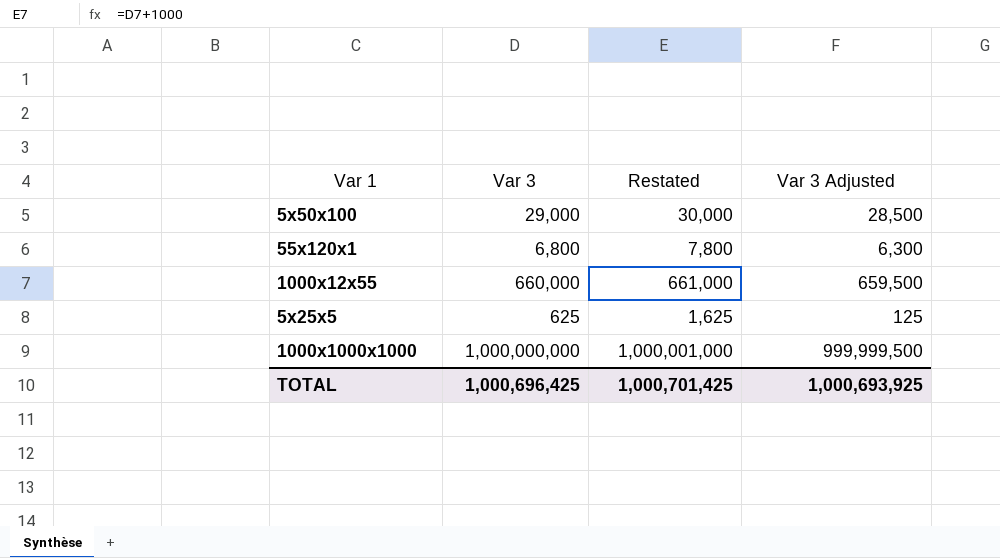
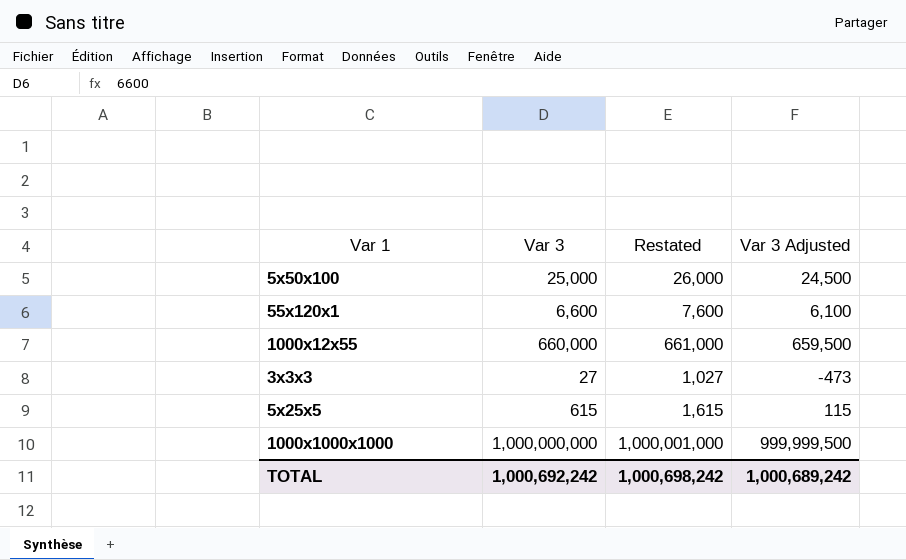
5x50x100 | Var 3: 29,000 -> 25,000
5x50x100 | Restated: 30,000 -> 26,000
5x50x100 | Var 3 Adjusted: 28,500 -> 24,500
55x120x1 | Var 3: 6,800 -> 6,600
55x120x1 | Restated: 7,800 -> 7,600
55x120x1 | Var 3 Adjusted: 6,300 -> 6,100
row 3x3x3: none -> 27 | 1,027 | -473
5x25x5 | Var 3: 625 -> 615
5x25x5 | Restated: 1,625 -> 1,615
5x25x5 | Var 3 Adjusted: 125 -> 115
TOTAL | Var 3: 1,000,696,425 -> 1,000,692,242
TOTAL | Restated: 1,000,701,425 -> 1,000,698,242
TOTAL | Var 3 Adjusted: 1,000,693,925 -> 1,000,689,242

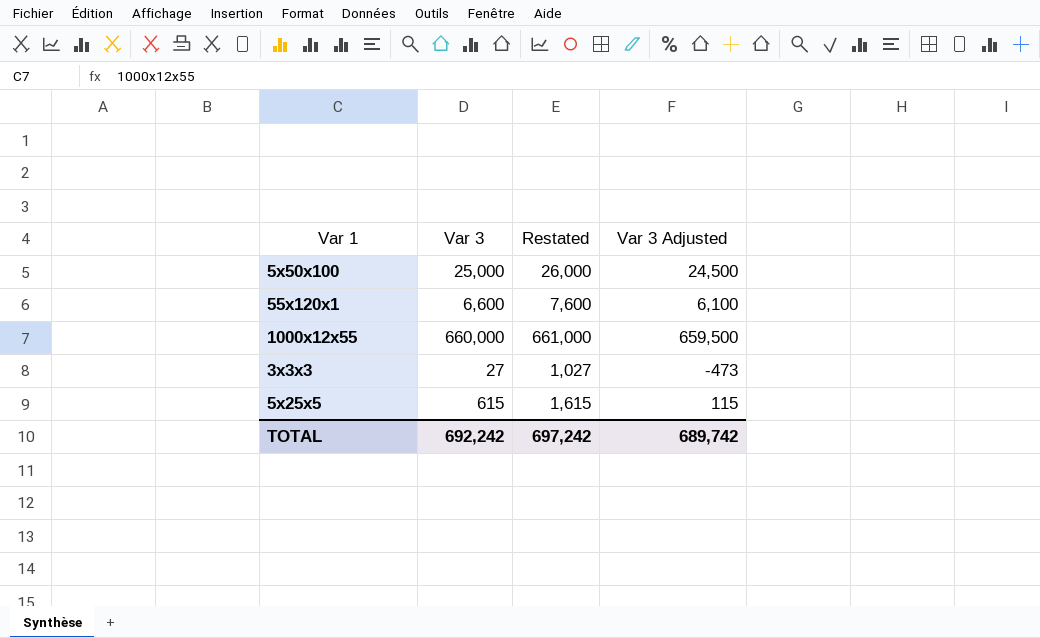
row 1000x1000x1000: 1,000,000,000 | 1,000,001,000 | 999,999,500 -> none
TOTAL | Var 3: 1,000,692,242 -> 692,242
TOTAL | Restated: 1,000,698,242 -> 697,242
TOTAL | Var 3 Adjusted: 1,000,689,242 -> 689,742

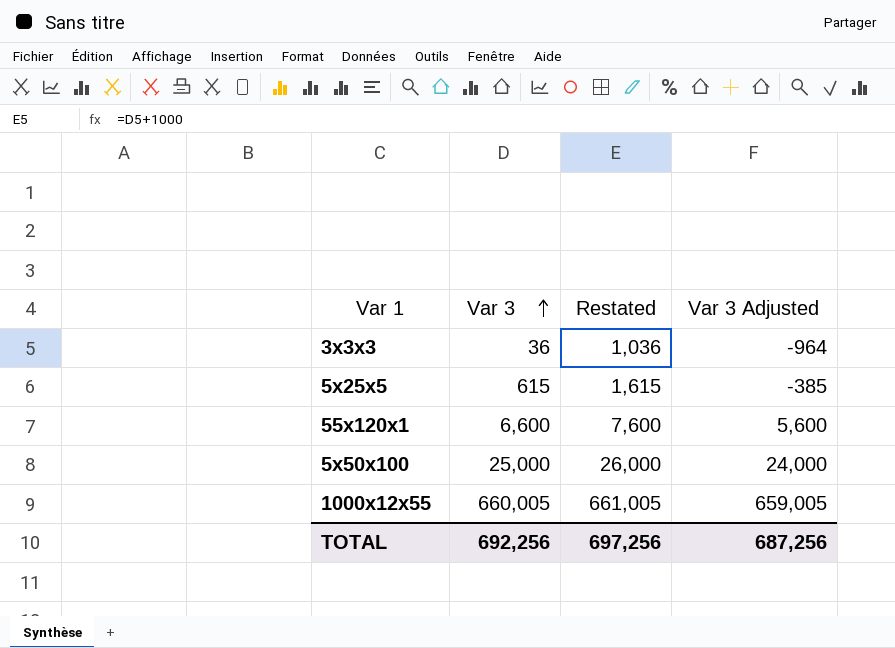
row order: none -> Var 3 ascending
column Var 3 Adjusted | formula: [Var 3] - 500 -> [Var 3] - 1000
3x3x3 | Var 3: 27 -> 36
3x3x3 | Restated: 1,027 -> 1,036
1000x12x55 | Var 3: 660,000 -> 660,005
1000x12x55 | Restated: 661,000 -> 661,005
TOTAL | Var 3: 692,242 -> 692,256
TOTAL | Restated: 697,242 -> 697,256
TOTAL | Var 3 Adjusted: 689,742 -> 687,256

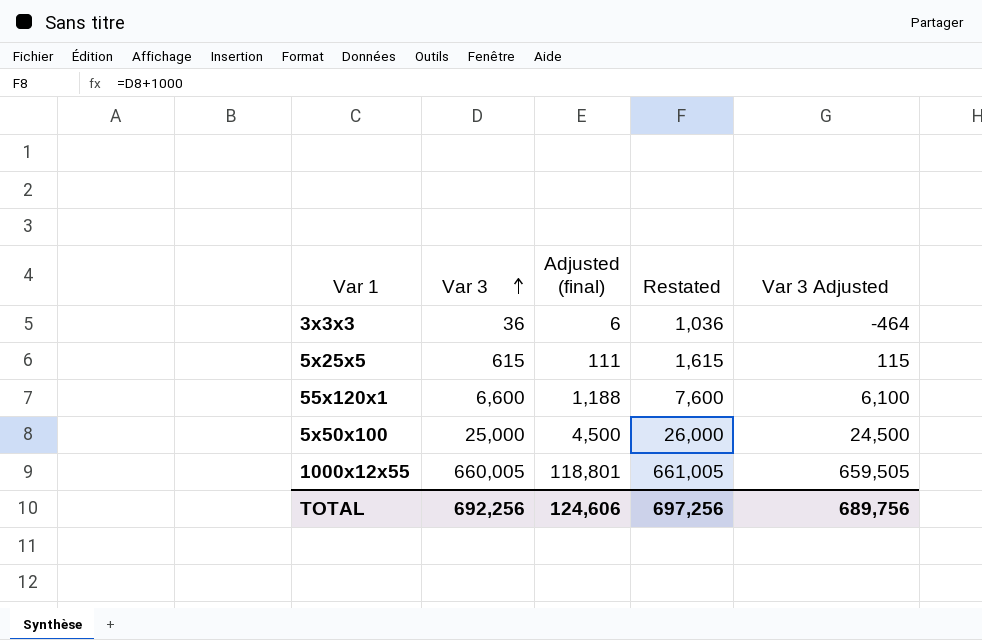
column Adjusted (final) | formula: none -> [Var 3] * 0.18
column Var 3 Adjusted | formula: [Var 3] - 1000 -> [Var 3] - 500
TOTAL | Var 3 Adjusted: 687,256 -> 689,756

